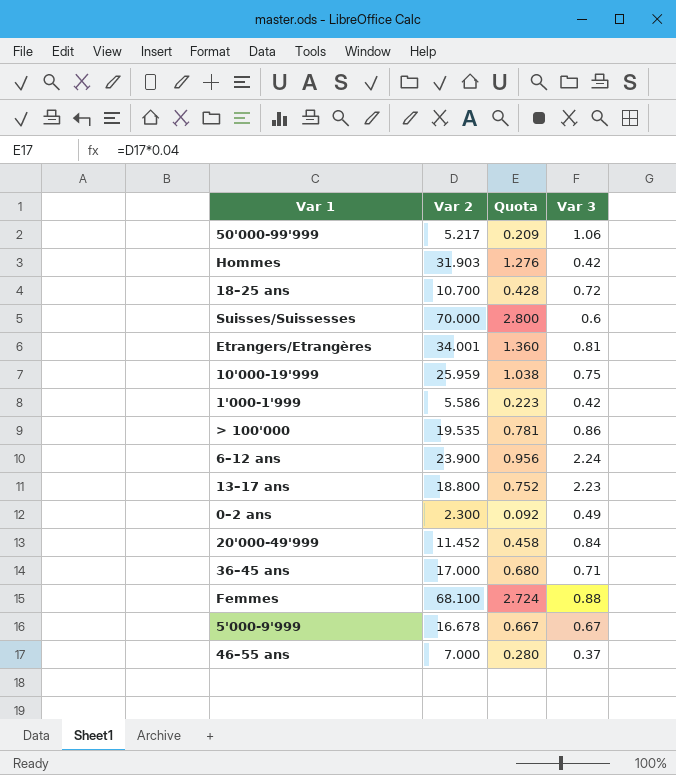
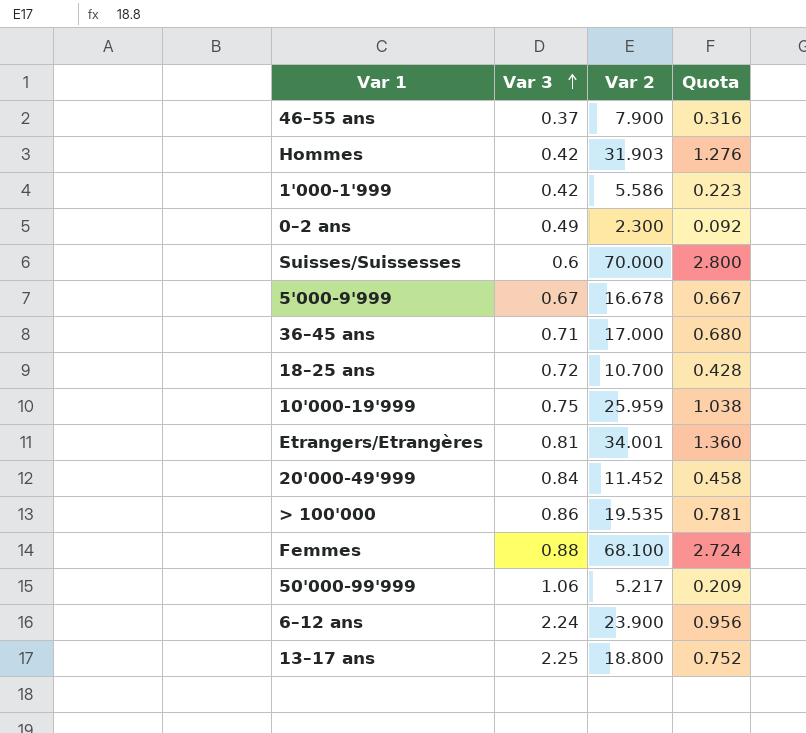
row order: none -> Var 3 ascending
column Var 3 | position: 4 -> 2
46–55 ans | Var 2: 7.000 -> 7.900
46–55 ans | Quota: 0.280 -> 0.316
13–17 ans | Var 3: 2.23 -> 2.25

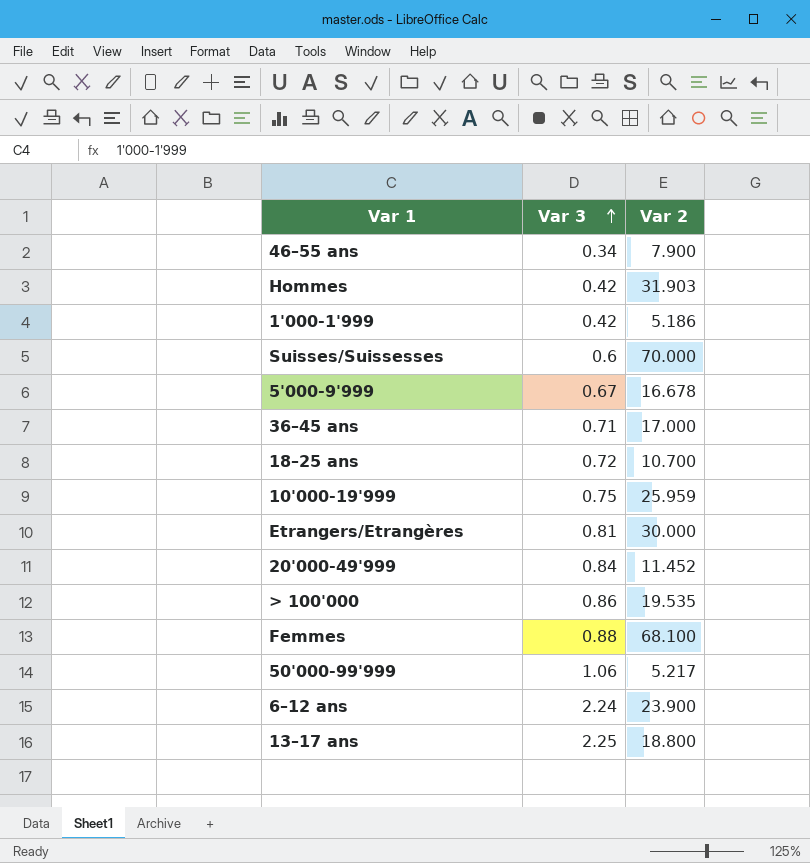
column Quota | formula: [Var 2] * 0.04 -> none
row 0–2 ans: 0.49 | 2.300 | 0.092 -> none
46–55 ans | Var 3: 0.37 -> 0.34
1'000-1'999 | Var 2: 5.586 -> 5.186
Etrangers/Etrangères | Var 2: 34.001 -> 30.000

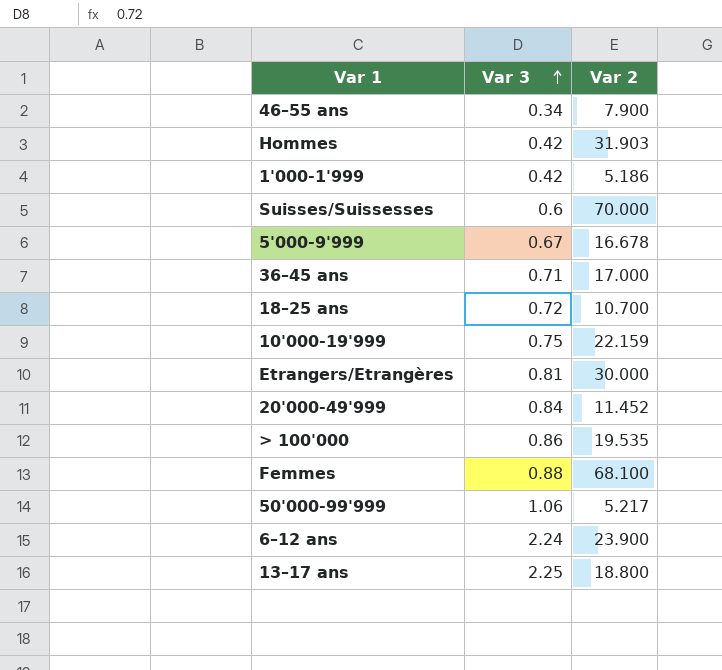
10'000-19'999 | Var 2: 25.959 -> 22.159

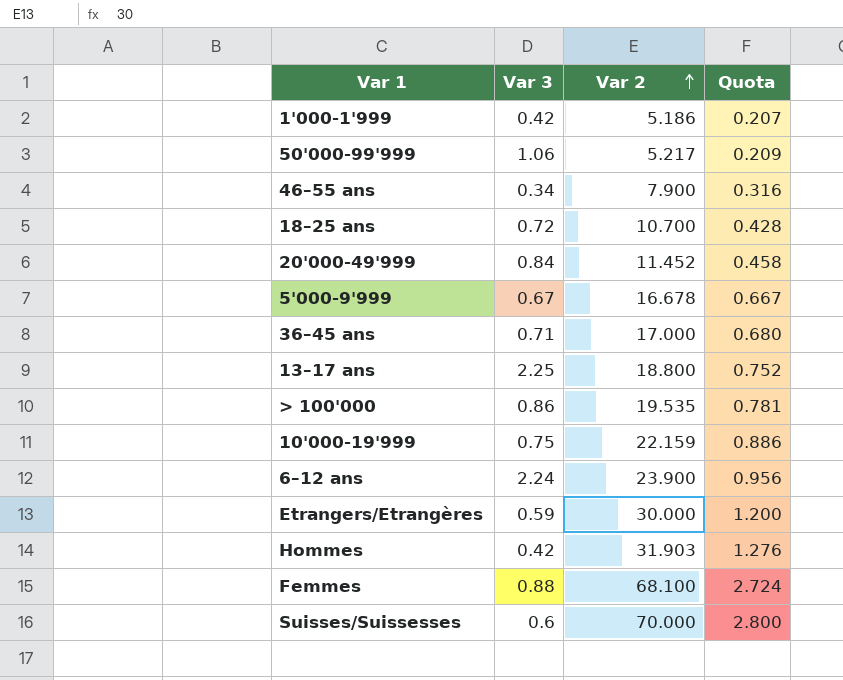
row order: Var 3 ascending -> Var 2 ascending
column Quota | formula: none -> [Var 2] * 0.04
Etrangers/Etrangères | Var 3: 0.81 -> 0.59

